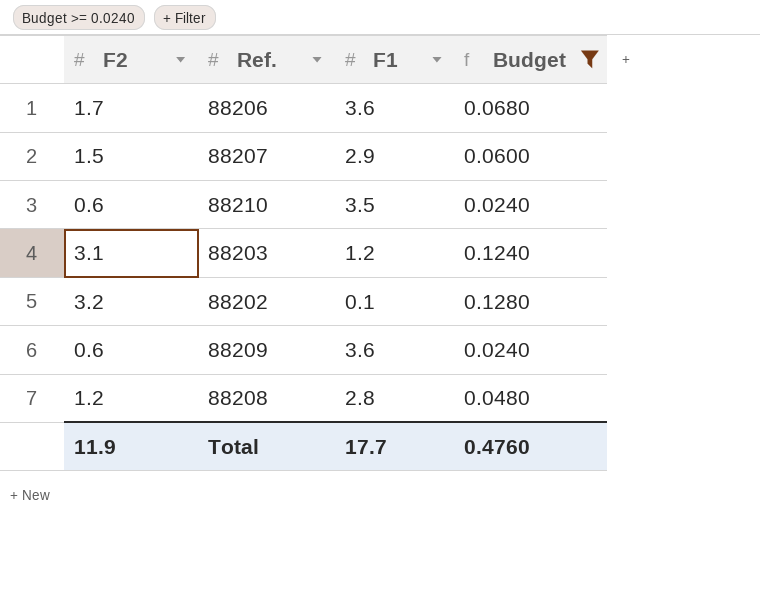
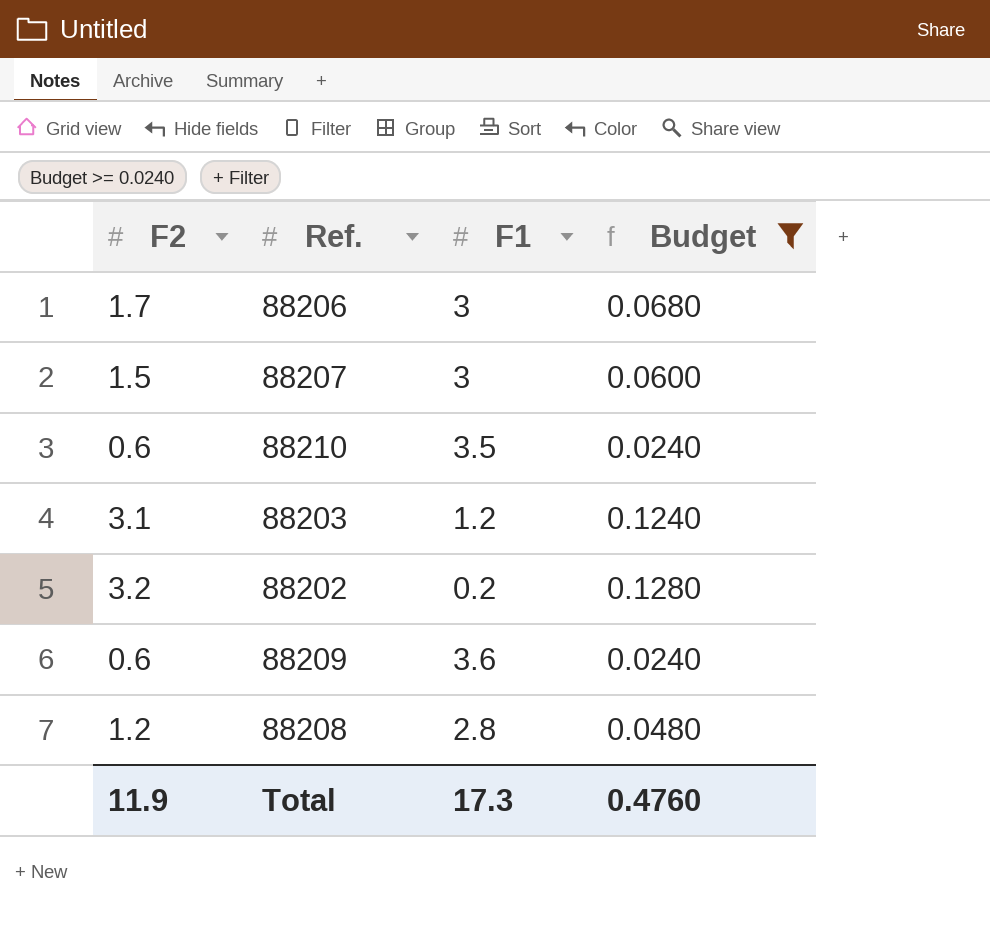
88206 | F1: 3.6 -> 3
88207 | F1: 2.9 -> 3
88202 | F1: 0.1 -> 0.2
Total | F1: 17.7 -> 17.3

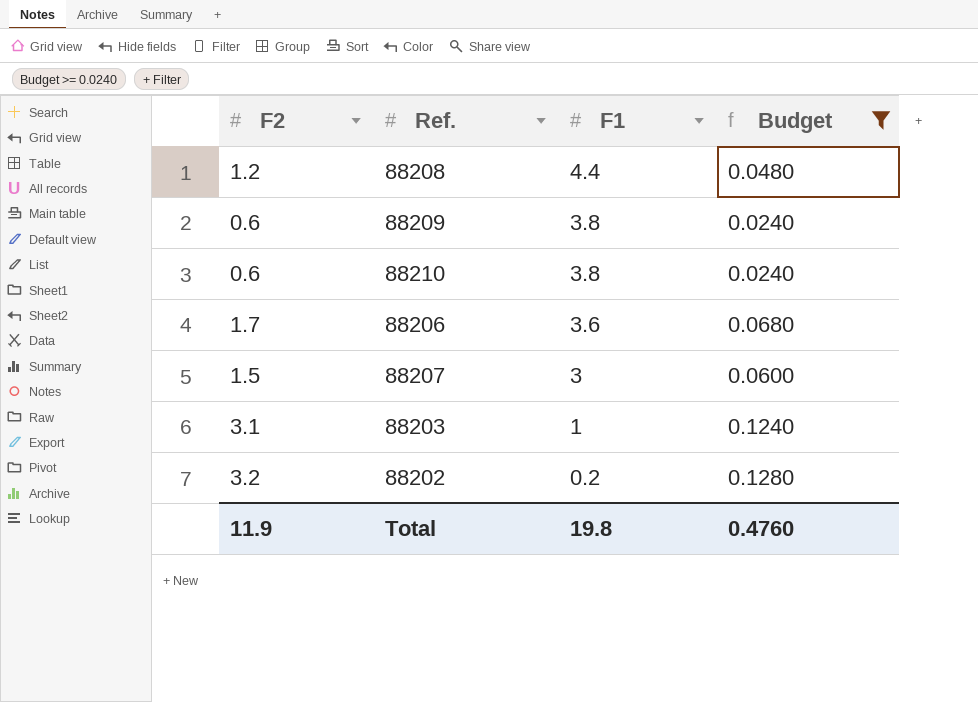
row order: none -> F1 descending
88208 | F1: 2.8 -> 4.4
88209 | F1: 3.6 -> 3.8
88210 | F1: 3.5 -> 3.8
88206 | F1: 3 -> 3.6
88203 | F1: 1.2 -> 1
Total | F1: 17.3 -> 19.8

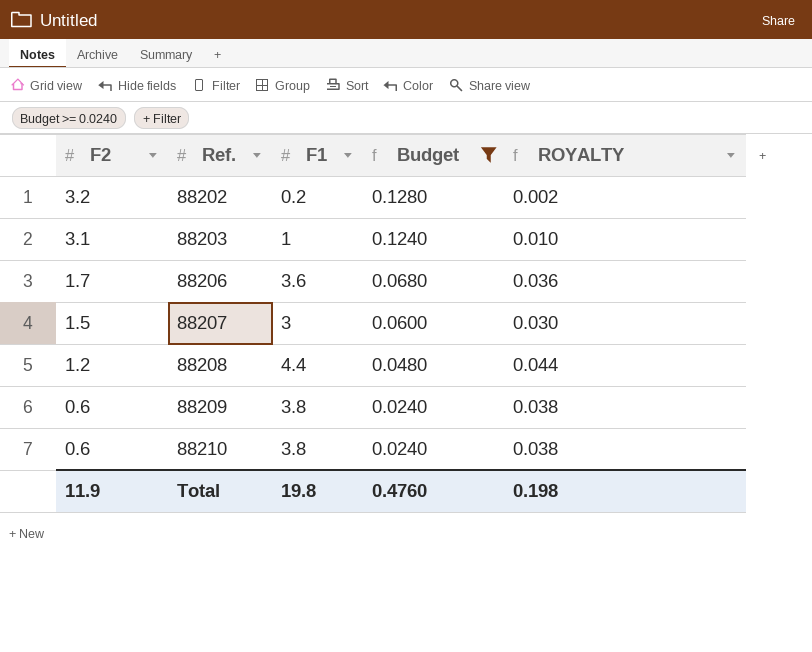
row order: F1 descending -> F2 descending
column ROYALTY | formula: none -> [F1] * 0.01

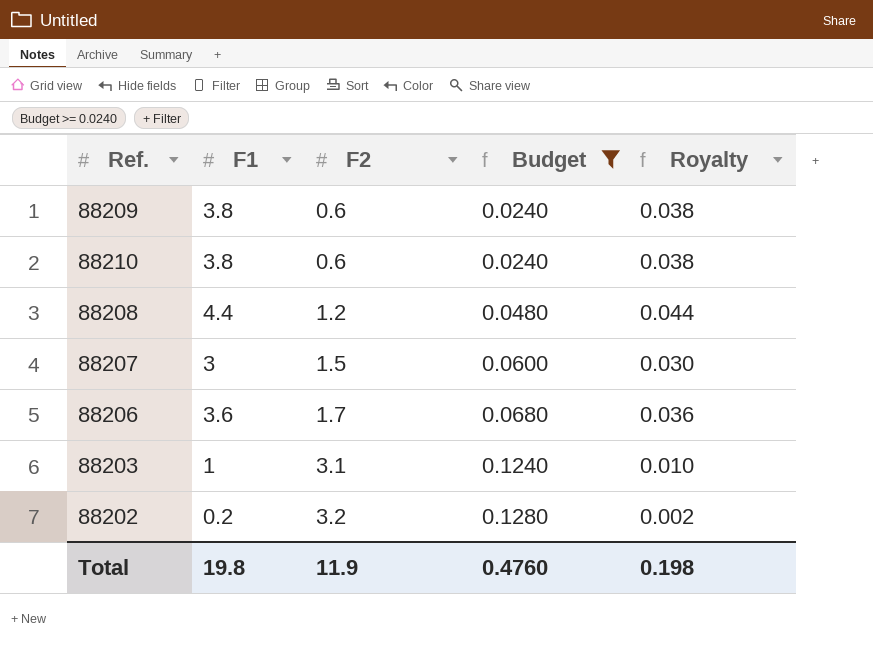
row order: F2 descending -> F2 ascending
column F2 | position: 1 -> 3
column name: ROYALTY -> Royalty

